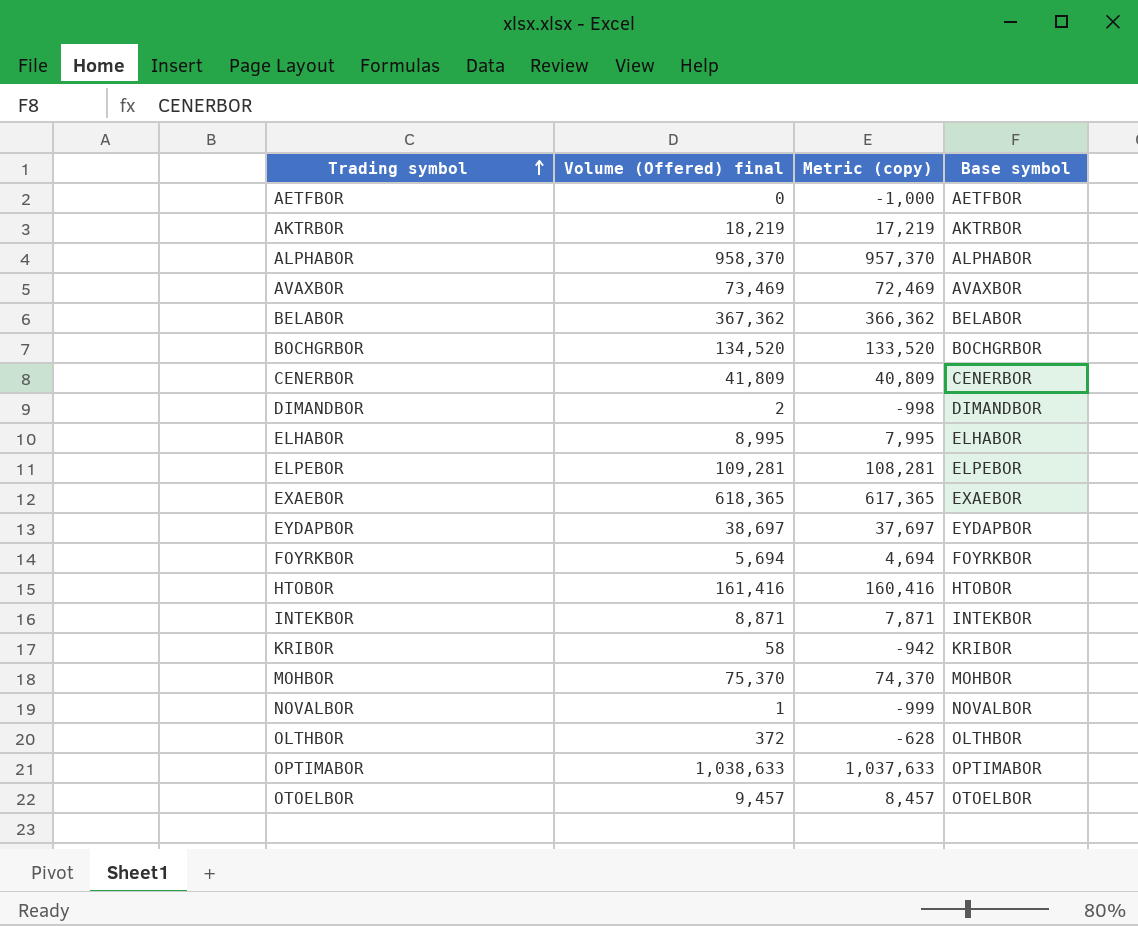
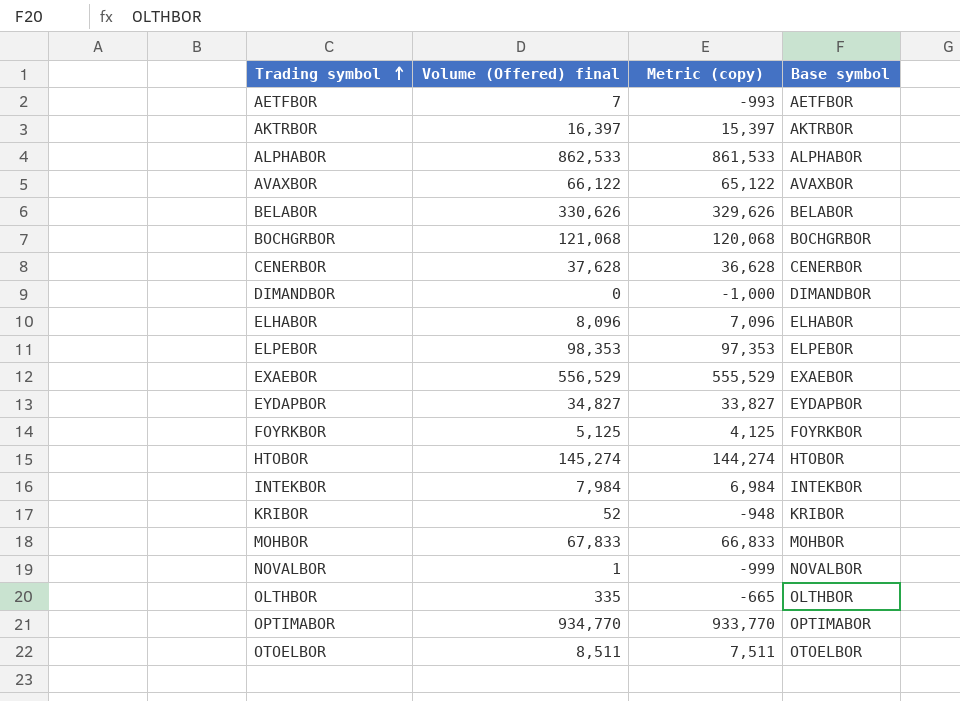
AETFBOR | Volume (Offered) final: 0 -> 7
AETFBOR | Metric (copy): -1,000 -> -993
AKTRBOR | Volume (Offered) final: 18,219 -> 16,397
AKTRBOR | Metric (copy): 17,219 -> 15,397
ALPHABOR | Volume (Offered) final: 958,370 -> 862,533
ALPHABOR | Metric (copy): 957,370 -> 861,533
AVAXBOR | Volume (Offered) final: 73,469 -> 66,122
AVAXBOR | Metric (copy): 72,469 -> 65,122
BELABOR | Volume (Offered) final: 367,362 -> 330,626
BELABOR | Metric (copy): 366,362 -> 329,626
BOCHGRBOR | Volume (Offered) final: 134,520 -> 121,068
BOCHGRBOR | Metric (copy): 133,520 -> 120,068
CENERBOR | Volume (Offered) final: 41,809 -> 37,628
CENERBOR | Metric (copy): 40,809 -> 36,628
DIMANDBOR | Volume (Offered) final: 2 -> 0
DIMANDBOR | Metric (copy): -998 -> -1,000
ELHABOR | Volume (Offered) final: 8,995 -> 8,096
ELHABOR | Metric (copy): 7,995 -> 7,096
ELPEBOR | Volume (Offered) final: 109,281 -> 98,353
ELPEBOR | Metric (copy): 108,281 -> 97,353
EXAEBOR | Volume (Offered) final: 618,365 -> 556,529
EXAEBOR | Metric (copy): 617,365 -> 555,529
EYDAPBOR | Volume (Offered) final: 38,697 -> 34,827
EYDAPBOR | Metric (copy): 37,697 -> 33,827
FOYRKBOR | Volume (Offered) final: 5,694 -> 5,125
FOYRKBOR | Metric (copy): 4,694 -> 4,125
HTOBOR | Volume (Offered) final: 161,416 -> 145,274
HTOBOR | Metric (copy): 160,416 -> 144,274
INTEKBOR | Volume (Offered) final: 8,871 -> 7,984
INTEKBOR | Metric (copy): 7,871 -> 6,984
KRIBOR | Volume (Offered) final: 58 -> 52
KRIBOR | Metric (copy): -942 -> -948
MOHBOR | Volume (Offered) final: 75,370 -> 67,833
MOHBOR | Metric (copy): 74,370 -> 66,833
OLTHBOR | Volume (Offered) final: 372 -> 335
OLTHBOR | Metric (copy): -628 -> -665
OPTIMABOR | Volume (Offered) final: 1,038,633 -> 934,770
OPTIMABOR | Metric (copy): 1,037,633 -> 933,770
OTOELBOR | Volume (Offered) final: 9,457 -> 8,511
OTOELBOR | Metric (copy): 8,457 -> 7,511

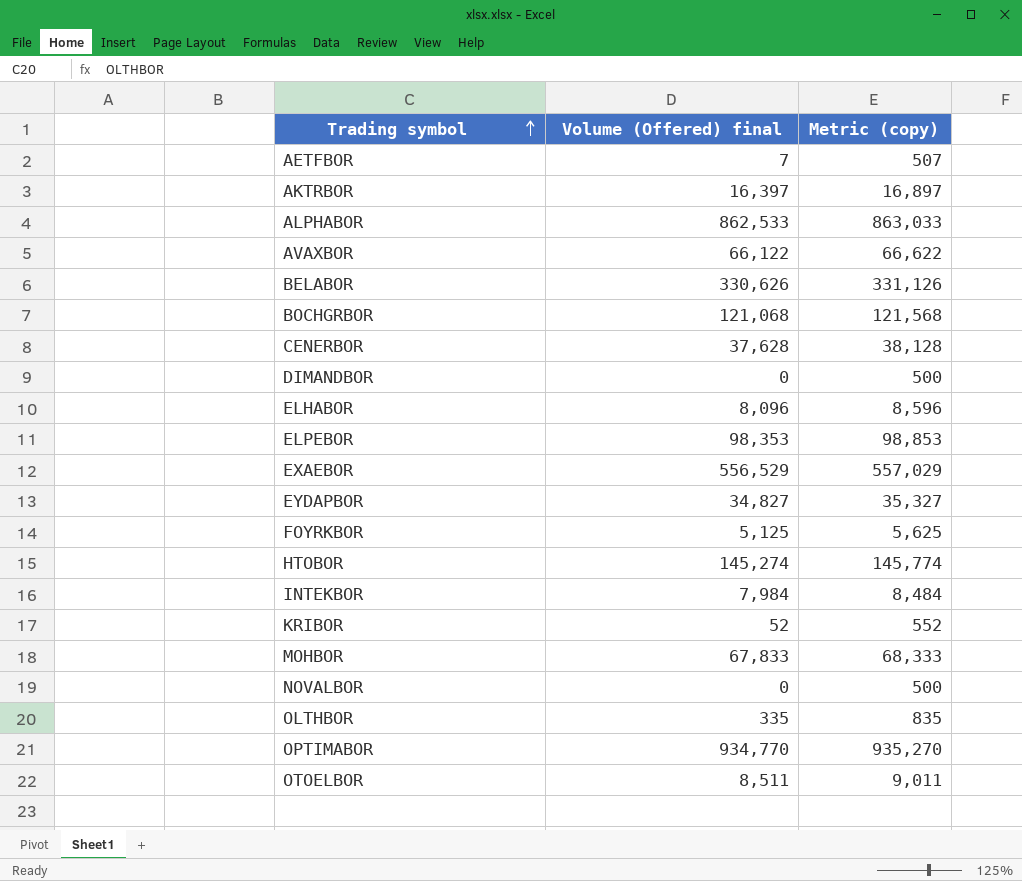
column Base symbol | position: 4 -> none
column Metric (copy) | formula: [Volume (Offered) final] - 1000 -> [Volume (Offered) final] + 500
NOVALBOR | Volume (Offered) final: 1 -> 0

